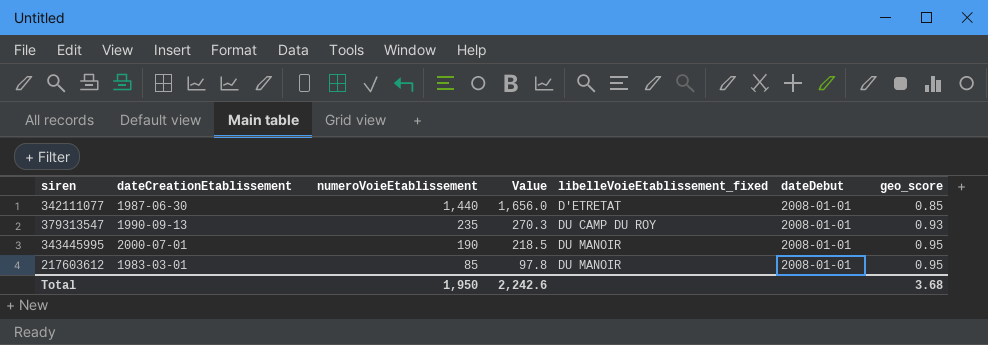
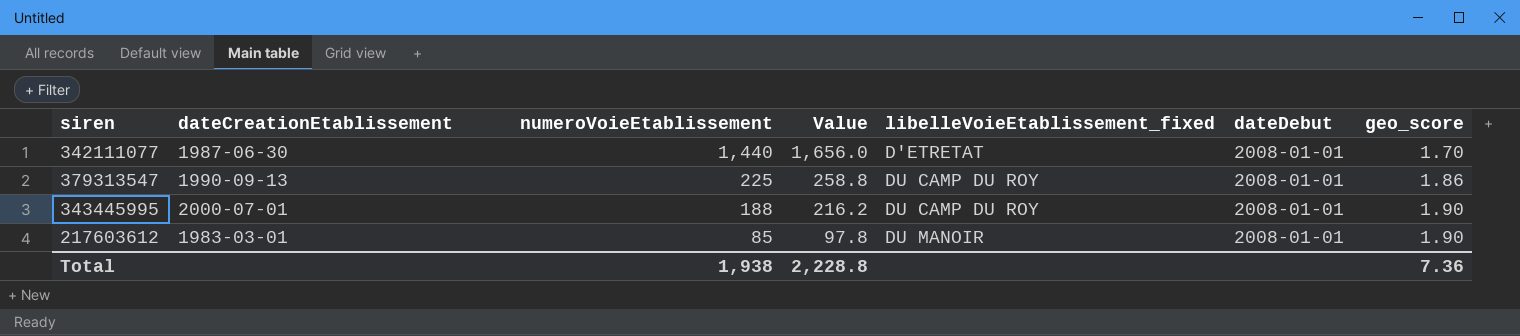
342111077 | geo_score: 0.85 -> 1.70
379313547 | numeroVoieEtablissement: 235 -> 225
379313547 | Value: 270.3 -> 258.8
379313547 | geo_score: 0.93 -> 1.86
343445995 | numeroVoieEtablissement: 190 -> 188
343445995 | Value: 218.5 -> 216.2
343445995 | libelleVoieEtablissement_fixed: DU MANOIR -> DU CAMP DU ROY
343445995 | geo_score: 0.95 -> 1.90
217603612 | geo_score: 0.95 -> 1.90
Total | numeroVoieEtablissement: 1,950 -> 1,938
Total | Value: 2,242.6 -> 2,228.8
Total | geo_score: 3.68 -> 7.36

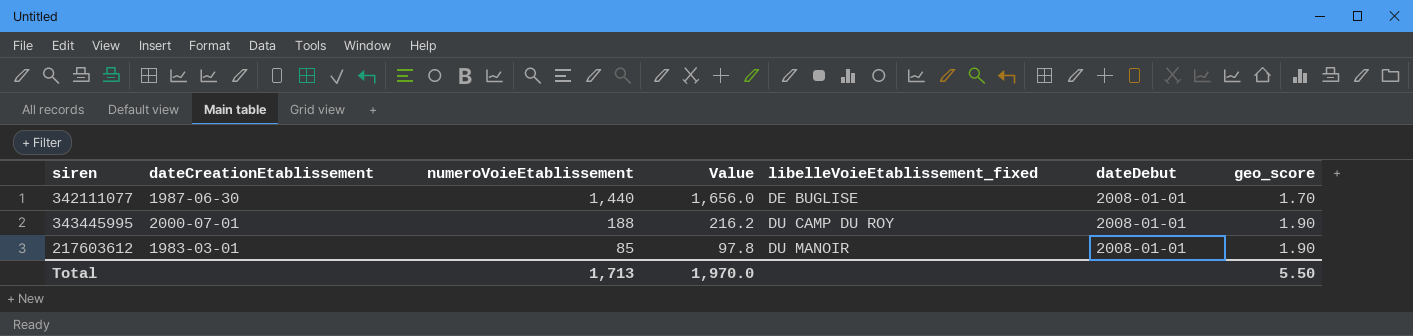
row 379313547: 1990-09-13 | 225 | 258.8 | DU CAMP DU ROY | 2008-01-01 | 1.86 -> none
342111077 | libelleVoieEtablissement_fixed: D'ETRETAT -> DE BUGLISE
Total | numeroVoieEtablissement: 1,938 -> 1,713
Total | Value: 2,228.8 -> 1,970.0
Total | geo_score: 7.36 -> 5.50

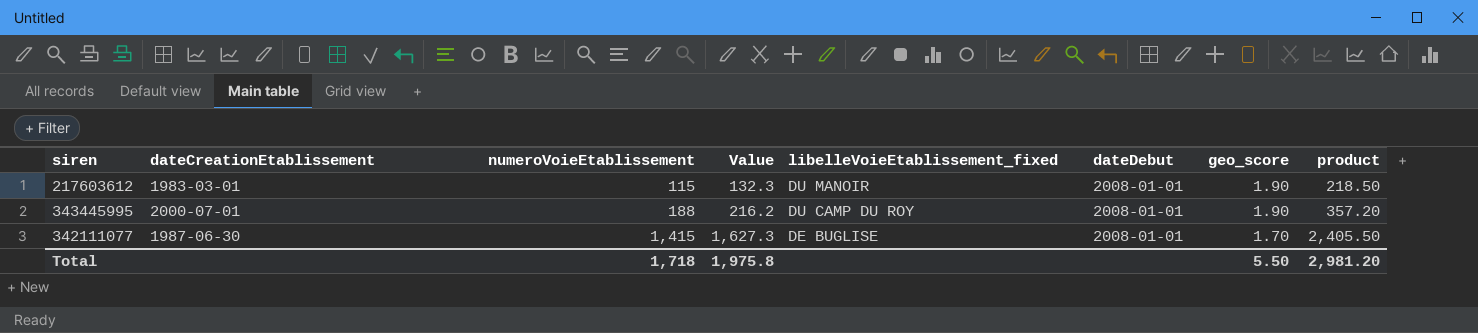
row order: numeroVoieEtablissement descending -> numeroVoieEtablissement ascending
column product | formula: none -> [numeroVoieEtablissement] * [geo_score]
217603612 | numeroVoieEtablissement: 85 -> 115
217603612 | Value: 97.8 -> 132.3
342111077 | numeroVoieEtablissement: 1,440 -> 1,415
342111077 | Value: 1,656.0 -> 1,627.3
Total | numeroVoieEtablissement: 1,713 -> 1,718
Total | Value: 1,970.0 -> 1,975.8

